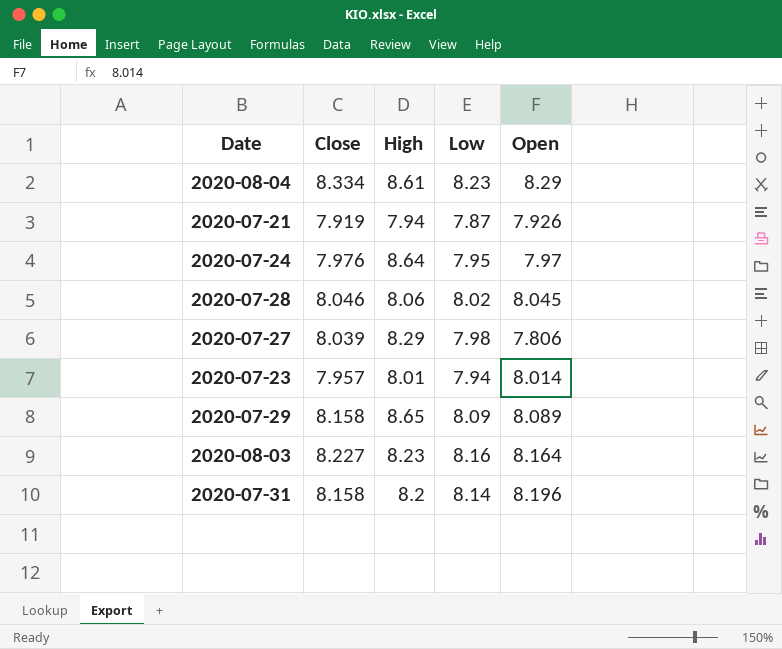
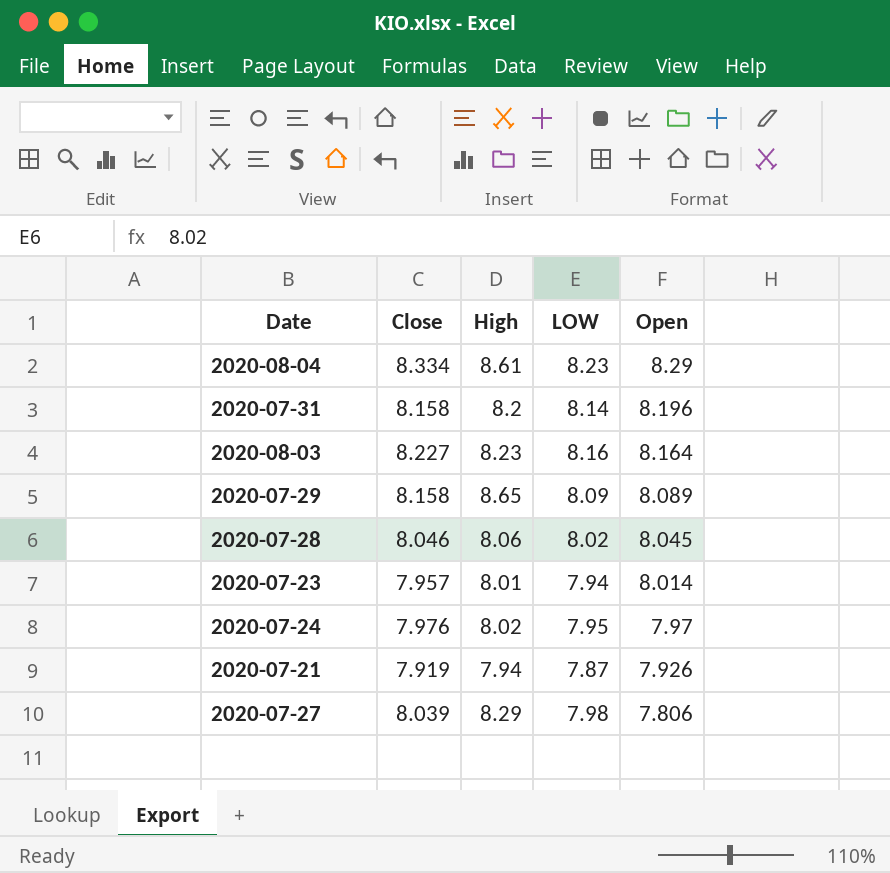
row order: none -> Open descending
column name: Low -> LOW
2020-07-24 | High: 8.64 -> 8.02

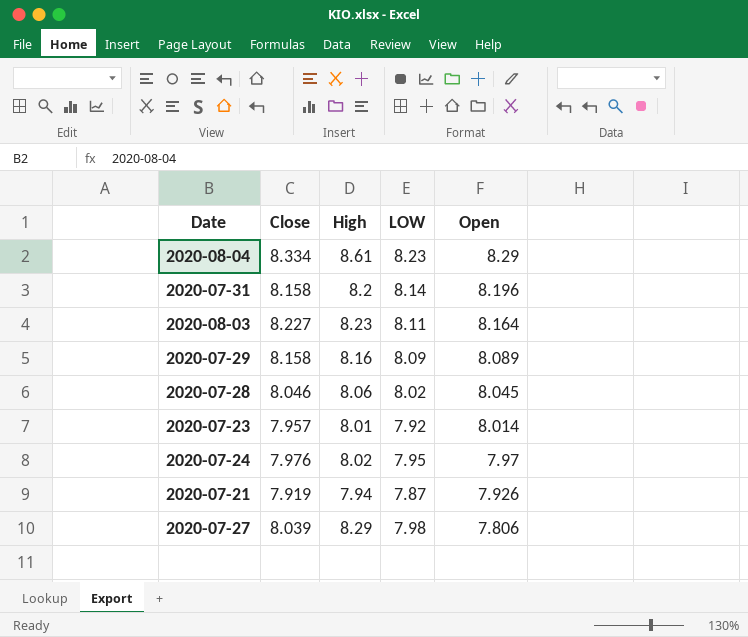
2020-08-03 | LOW: 8.16 -> 8.11
2020-07-29 | High: 8.65 -> 8.16
2020-07-23 | LOW: 7.94 -> 7.92

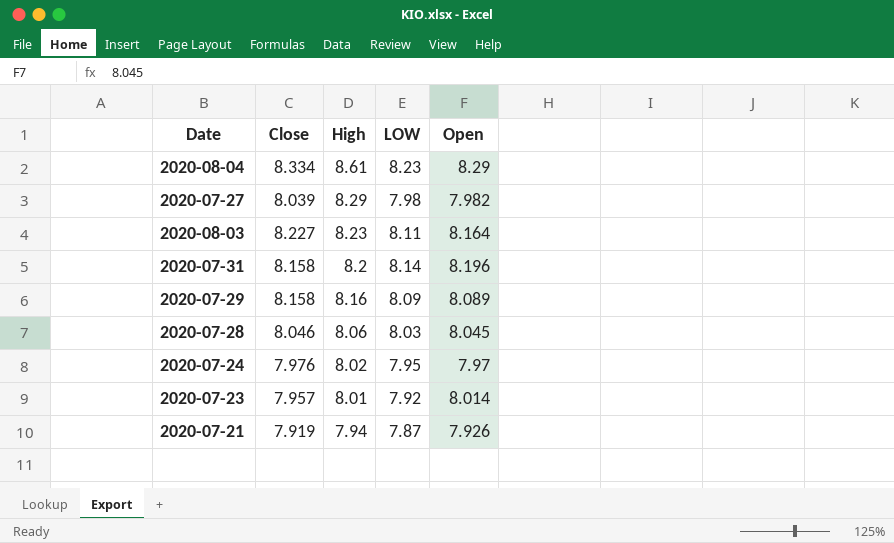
row order: Open descending -> High descending
2020-07-27 | Open: 7.806 -> 7.982
2020-07-28 | LOW: 8.02 -> 8.03

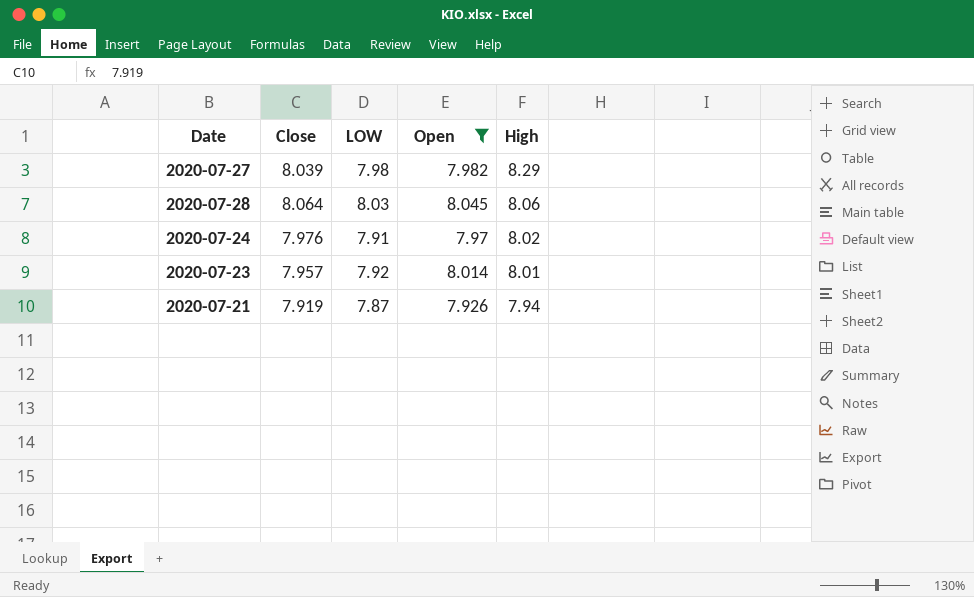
filter: none -> Open <= 8.045
column High | position: 3 -> 5
2020-07-28 | Close: 8.046 -> 8.064
2020-07-24 | LOW: 7.95 -> 7.91

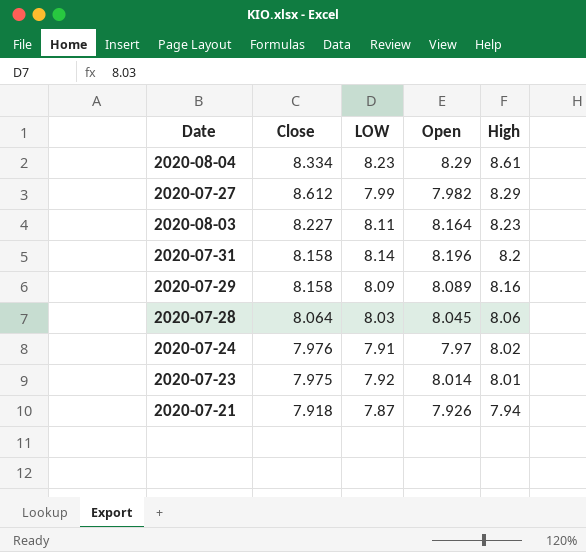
filter: Open <= 8.045 -> none
2020-07-27 | Close: 8.039 -> 8.612
2020-07-27 | LOW: 7.98 -> 7.99
2020-07-23 | Close: 7.957 -> 7.975
2020-07-21 | Close: 7.919 -> 7.918

